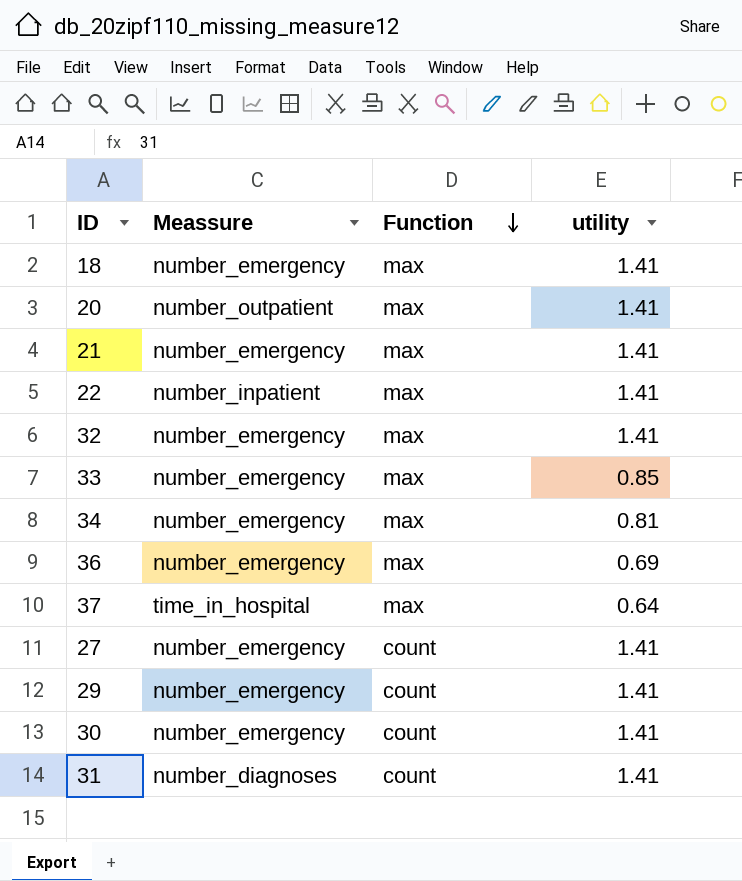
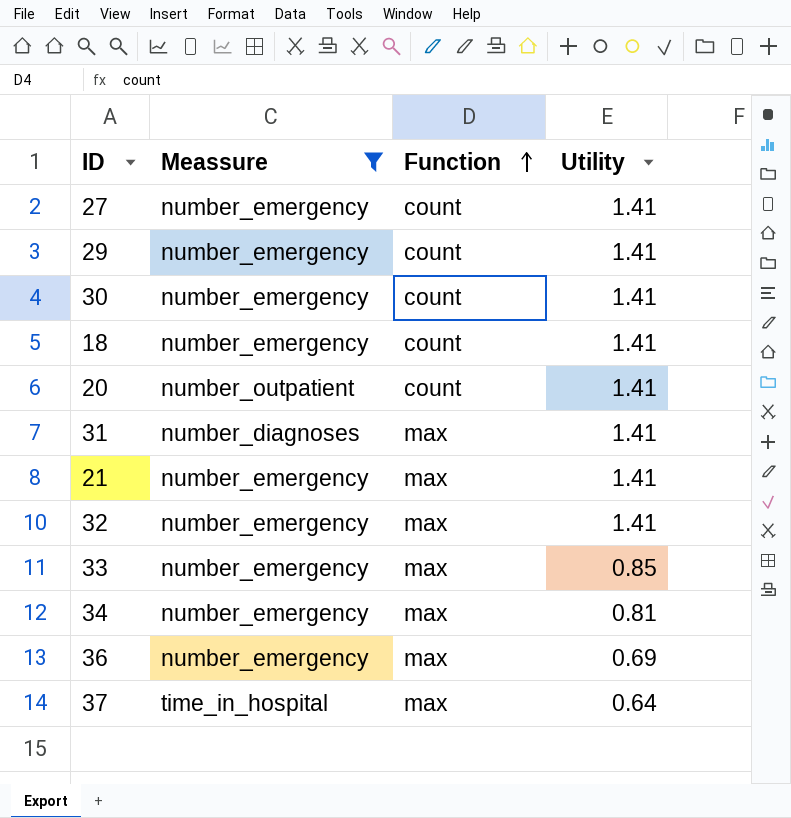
filter: none -> Meassure != number_inpatient
row order: Function descending -> Function ascending
column name: utility -> Utility
18 | Function: max -> count
20 | Function: max -> count
31 | Function: count -> max

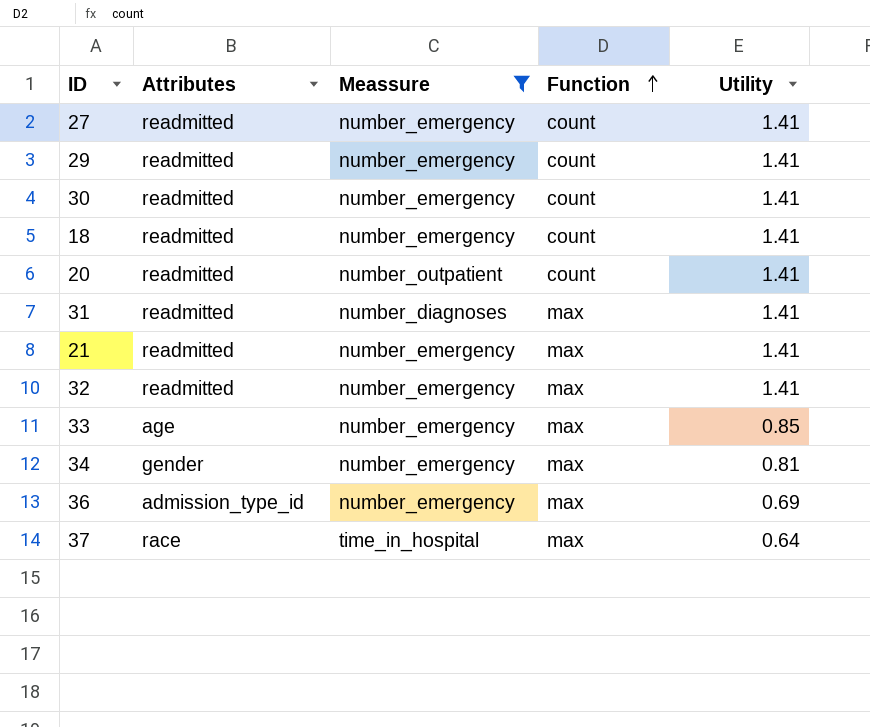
column Attributes | position: none -> 2

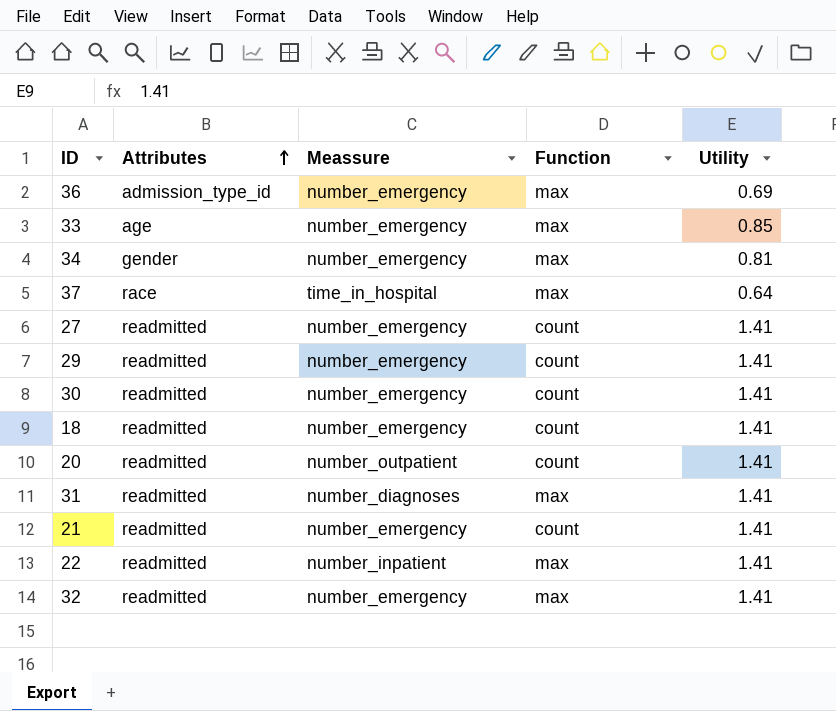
filter: Meassure != number_inpatient -> none
row order: Function ascending -> Attributes ascending
21 | Function: max -> count

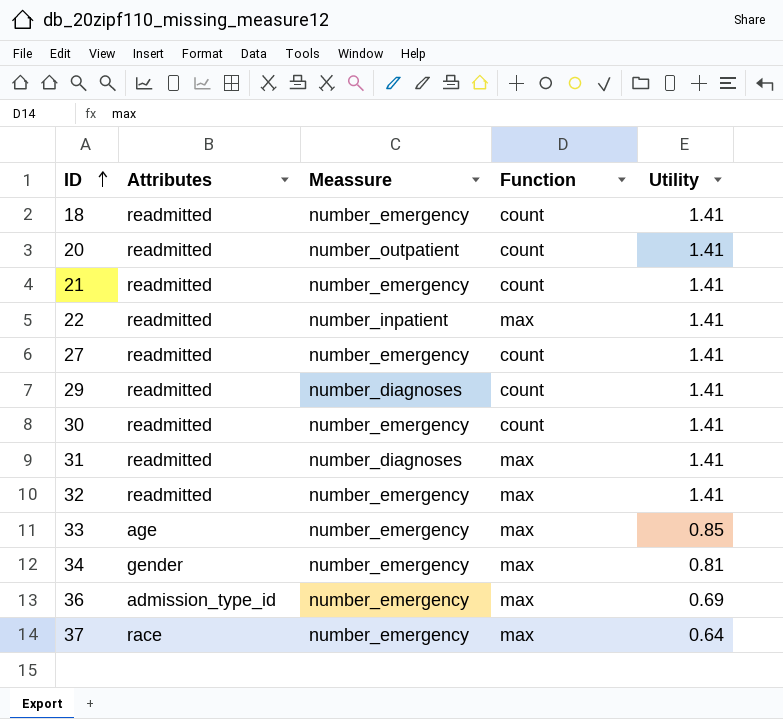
row order: Attributes ascending -> ID ascending
29 | Meassure: number_emergency -> number_diagnoses
37 | Meassure: time_in_hospital -> number_emergency

